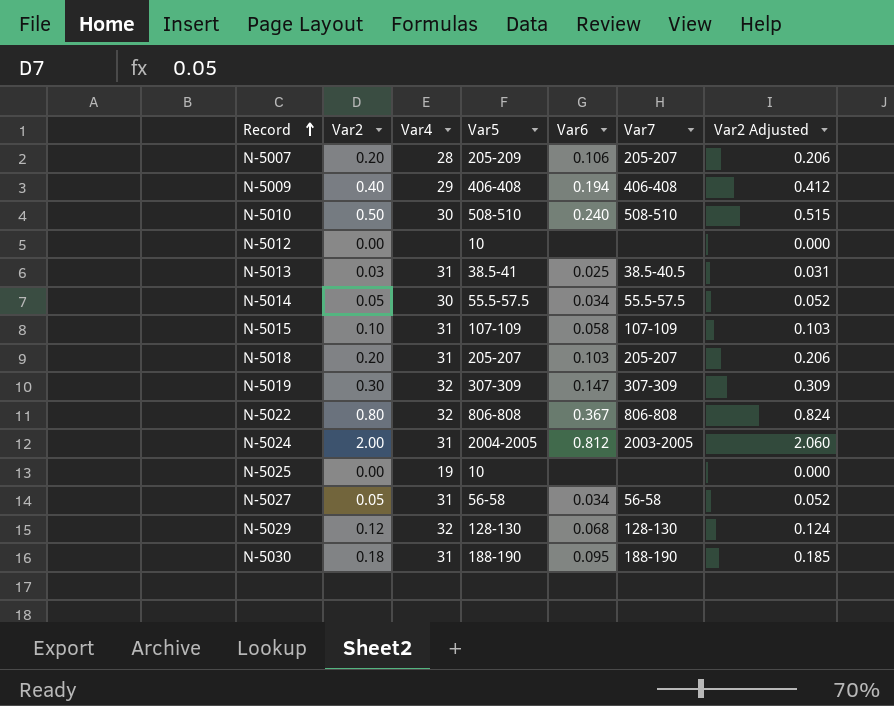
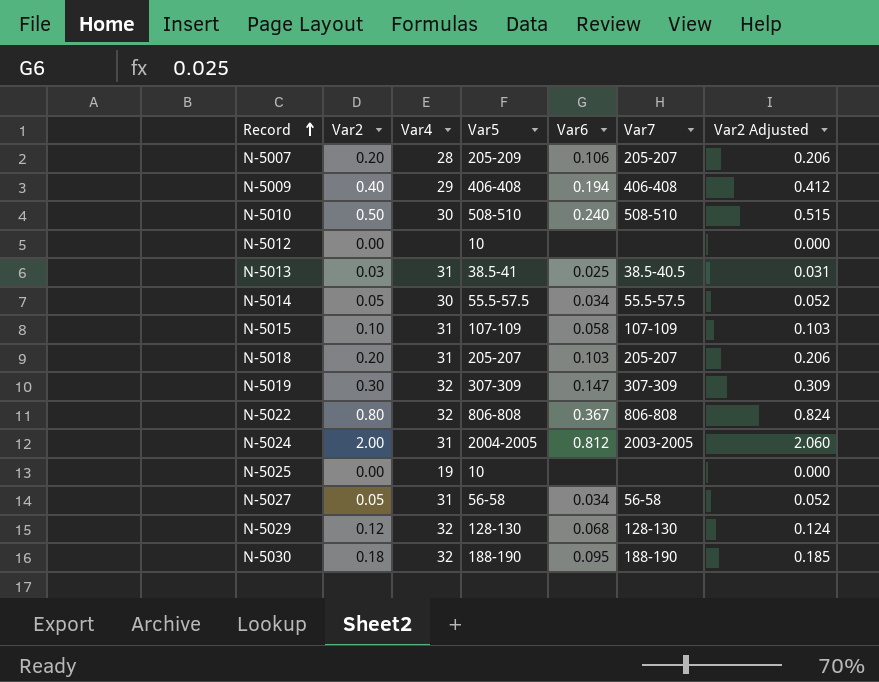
N-5030 | Var4: 31 -> 32

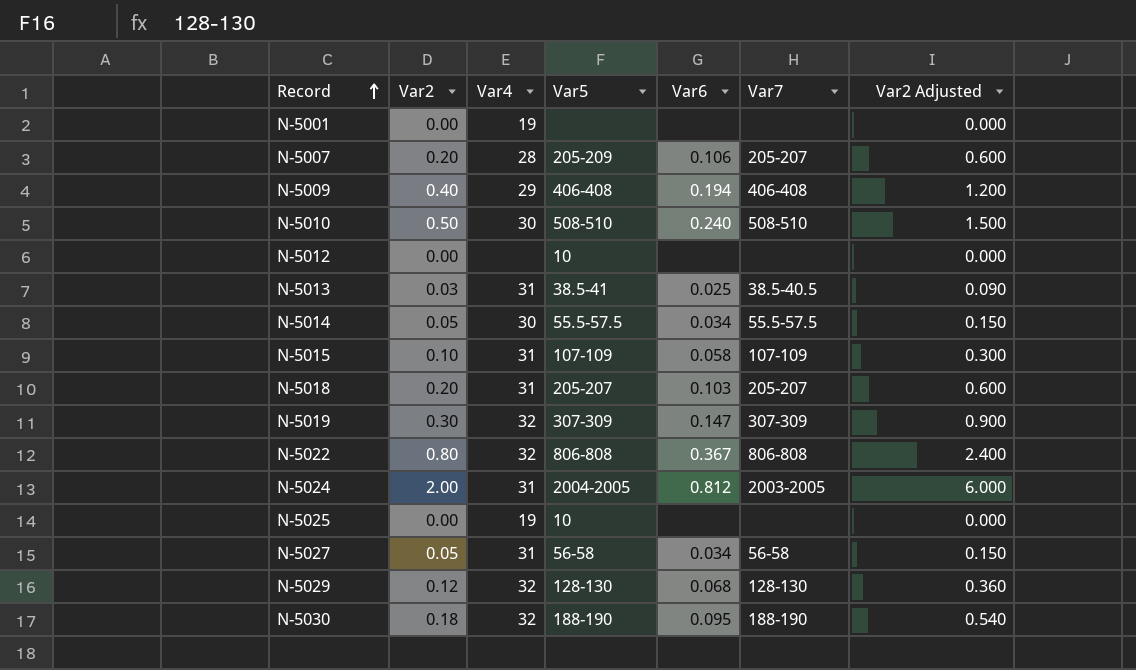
column Var2 Adjusted | formula: [Var2] * 1.03 -> [Var2] * 3
row N-5001: none -> 0.00 | 19 | none | none | none | 0.000

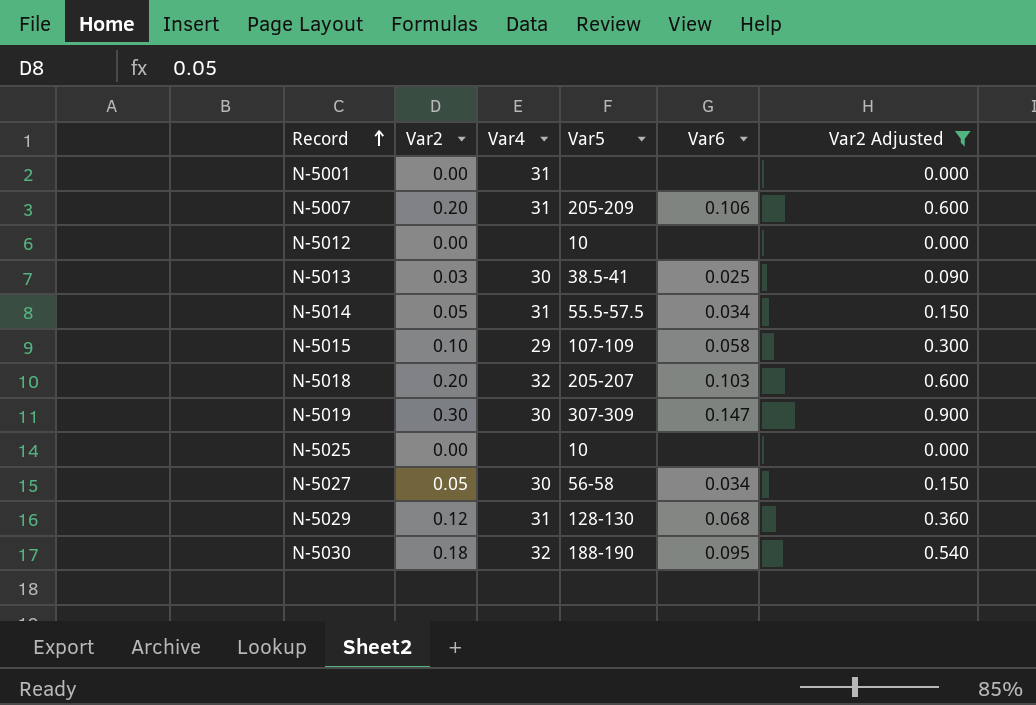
filter: none -> Var2 Adjusted <= 0.900
column Var7 | position: 6 -> none
N-5001 | Var4: 19 -> 31
N-5007 | Var4: 28 -> 31
N-5013 | Var4: 31 -> 30
N-5014 | Var4: 30 -> 31
N-5015 | Var4: 31 -> 29
N-5018 | Var4: 31 -> 32
N-5019 | Var4: 32 -> 30
N-5025 | Var4: 19 -> none
N-5027 | Var4: 31 -> 30
N-5029 | Var4: 32 -> 31

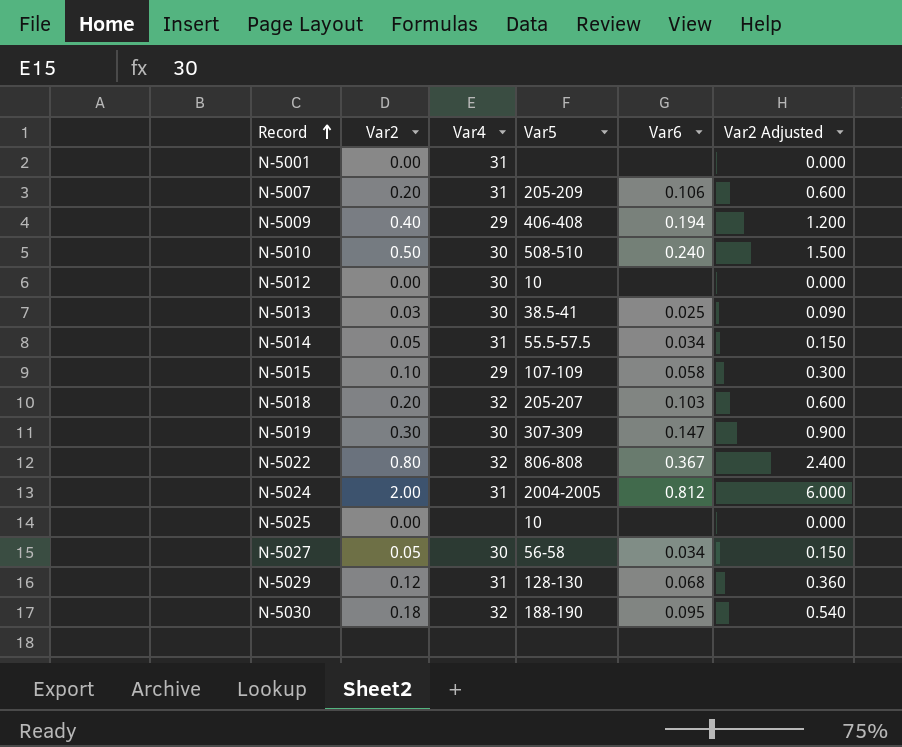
filter: Var2 Adjusted <= 0.900 -> none
N-5012 | Var4: none -> 30

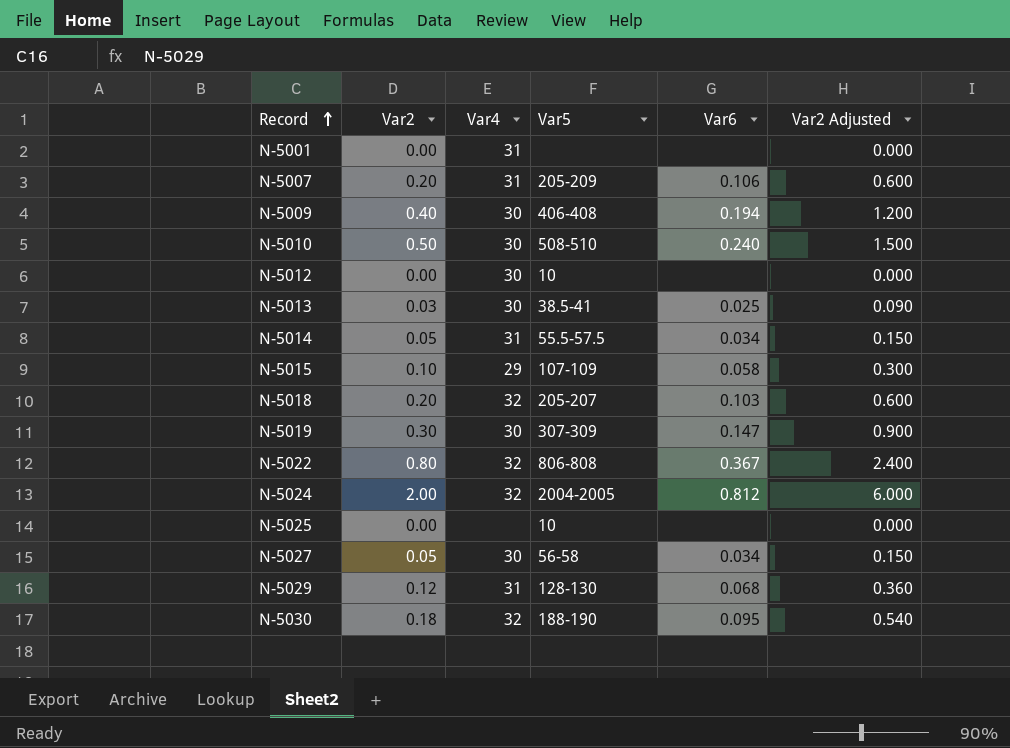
N-5009 | Var4: 29 -> 30
N-5024 | Var4: 31 -> 32

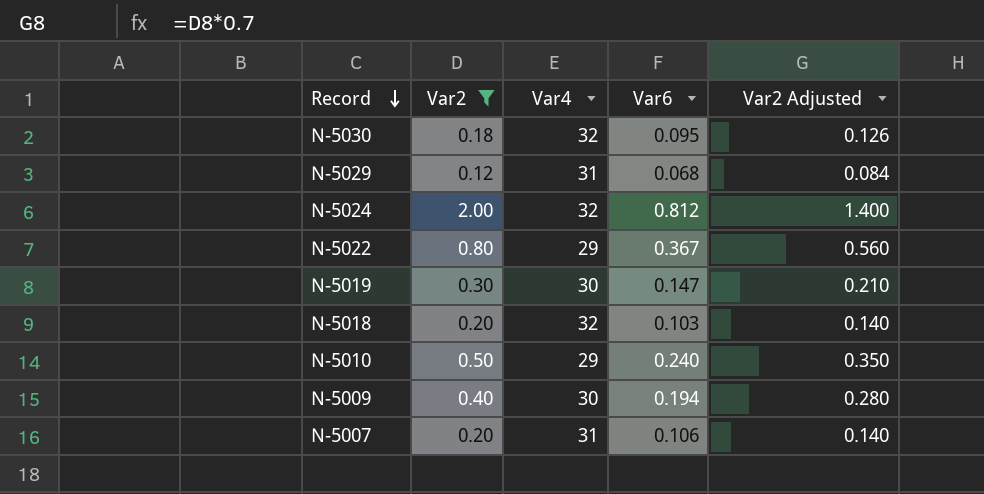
filter: none -> Var2 >= 0.12
row order: Record ascending -> Record descending
column Var5 | position: 4 -> none
column Var2 Adjusted | formula: [Var2] * 3 -> [Var2] * 0.7
N-5022 | Var4: 32 -> 29
N-5010 | Var4: 30 -> 29

